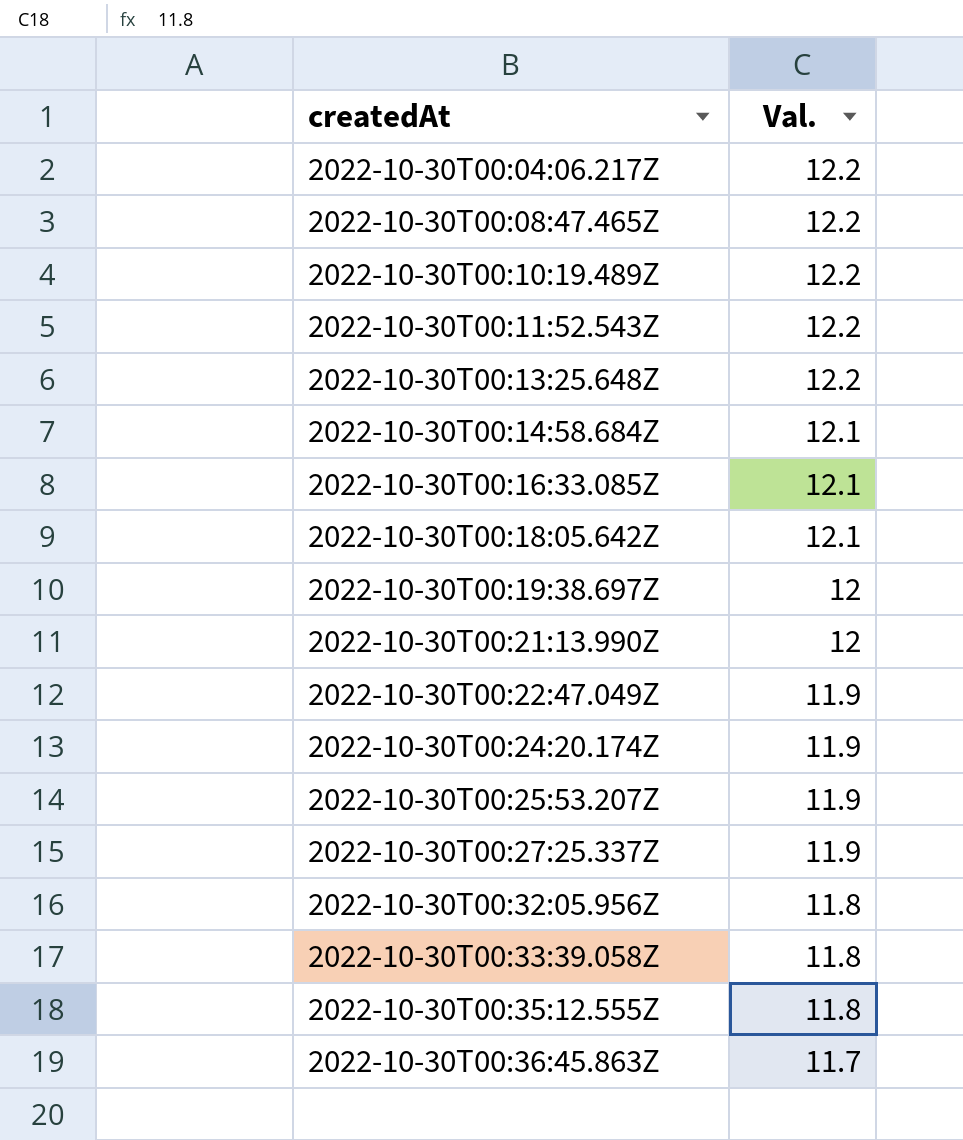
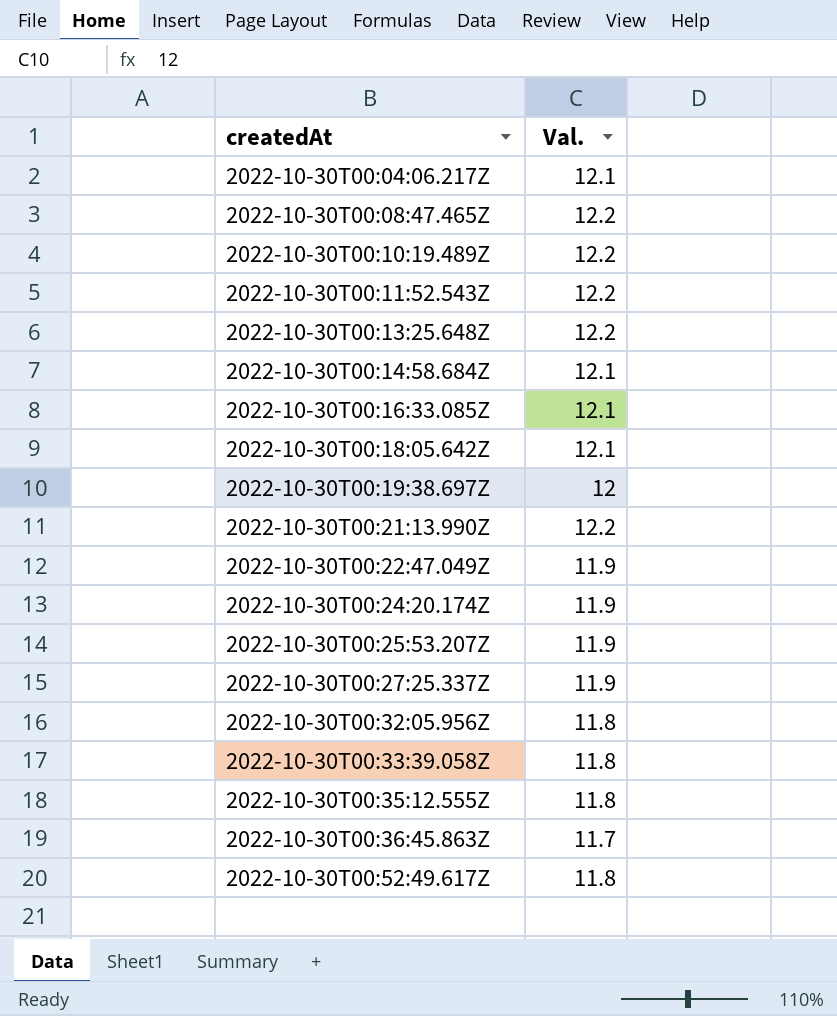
2022-10-30T00:04:06.217Z | Val.: 12.2 -> 12.1
2022-10-30T00:21:13.990Z | Val.: 12 -> 12.2
row 2022-10-30T00:52:49.617Z: none -> 11.8

